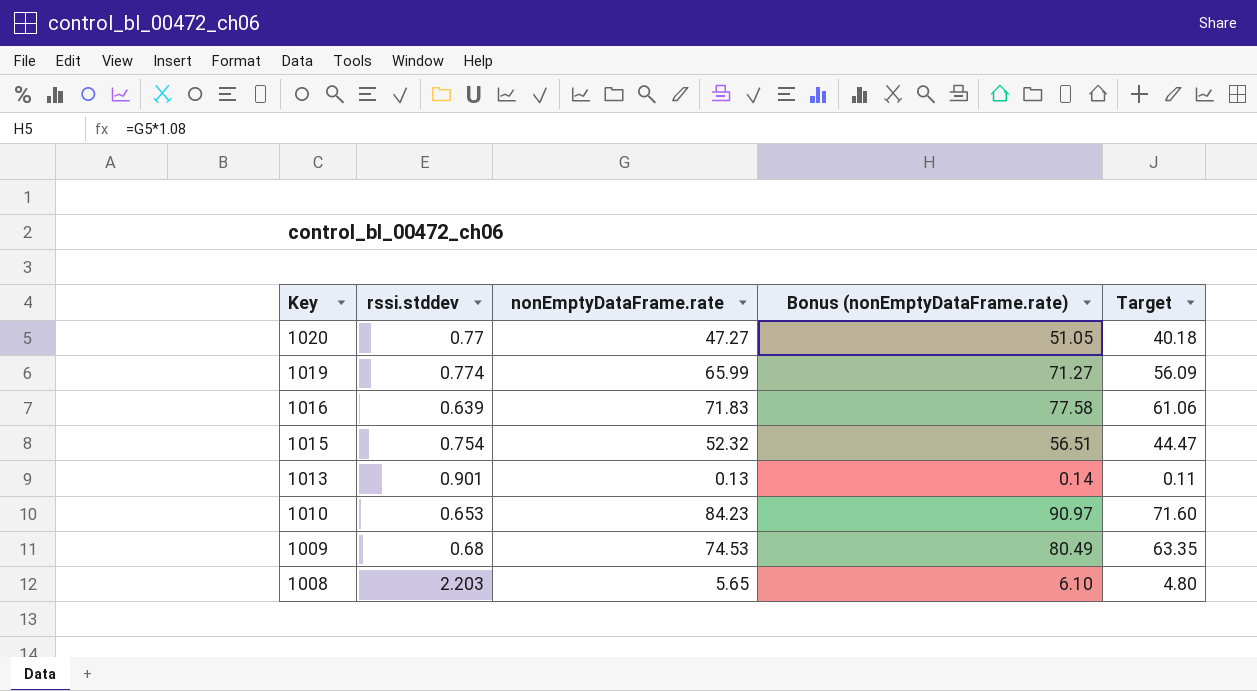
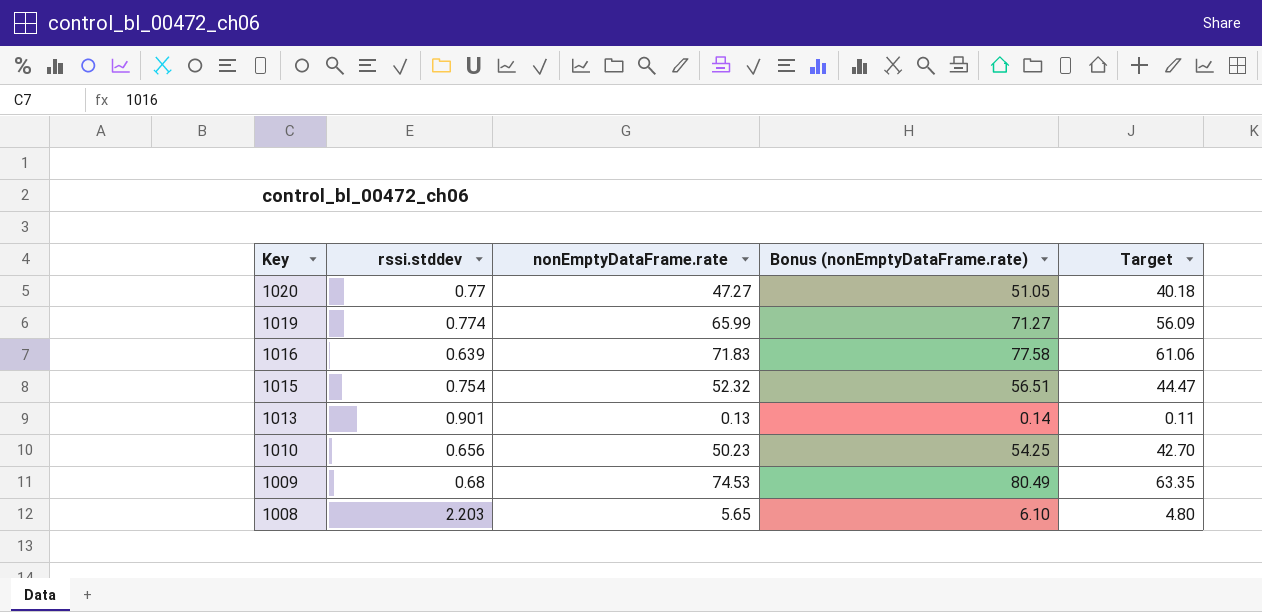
1010 | rssi.stddev: 0.653 -> 0.656
1010 | nonEmptyDataFrame.rate: 84.23 -> 50.23
1010 | Bonus (nonEmptyDataFrame.rate): 90.97 -> 54.25
1010 | Target: 71.60 -> 42.70

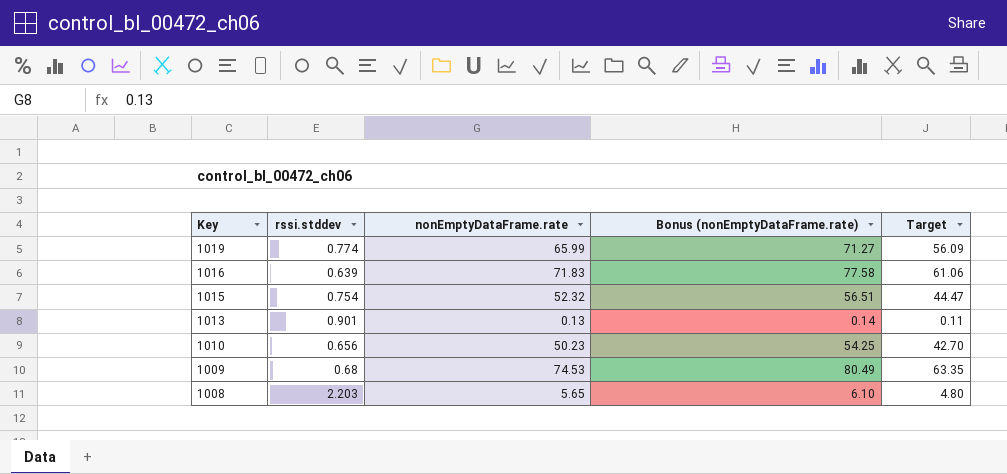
row 1020: 0.77 | 47.27 | 51.05 | 40.18 -> none

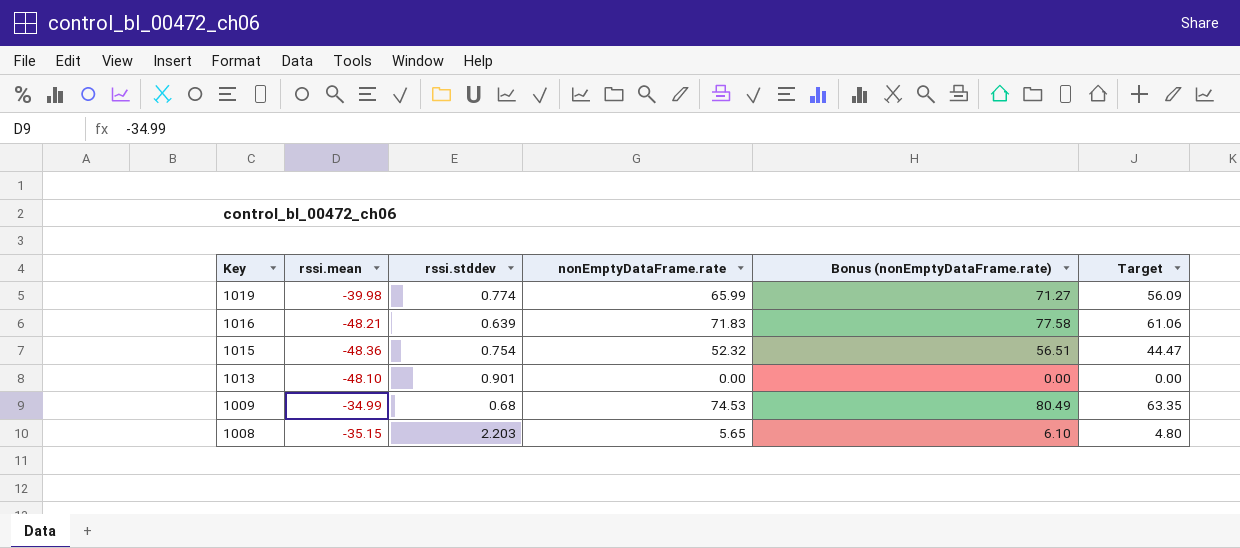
column rssi.mean | position: none -> 2
row 1010: 0.656 | 50.23 | 54.25 | 42.70 -> none
1013 | nonEmptyDataFrame.rate: 0.13 -> 0.00
1013 | Bonus (nonEmptyDataFrame.rate): 0.14 -> 0.00
1013 | Target: 0.11 -> 0.00

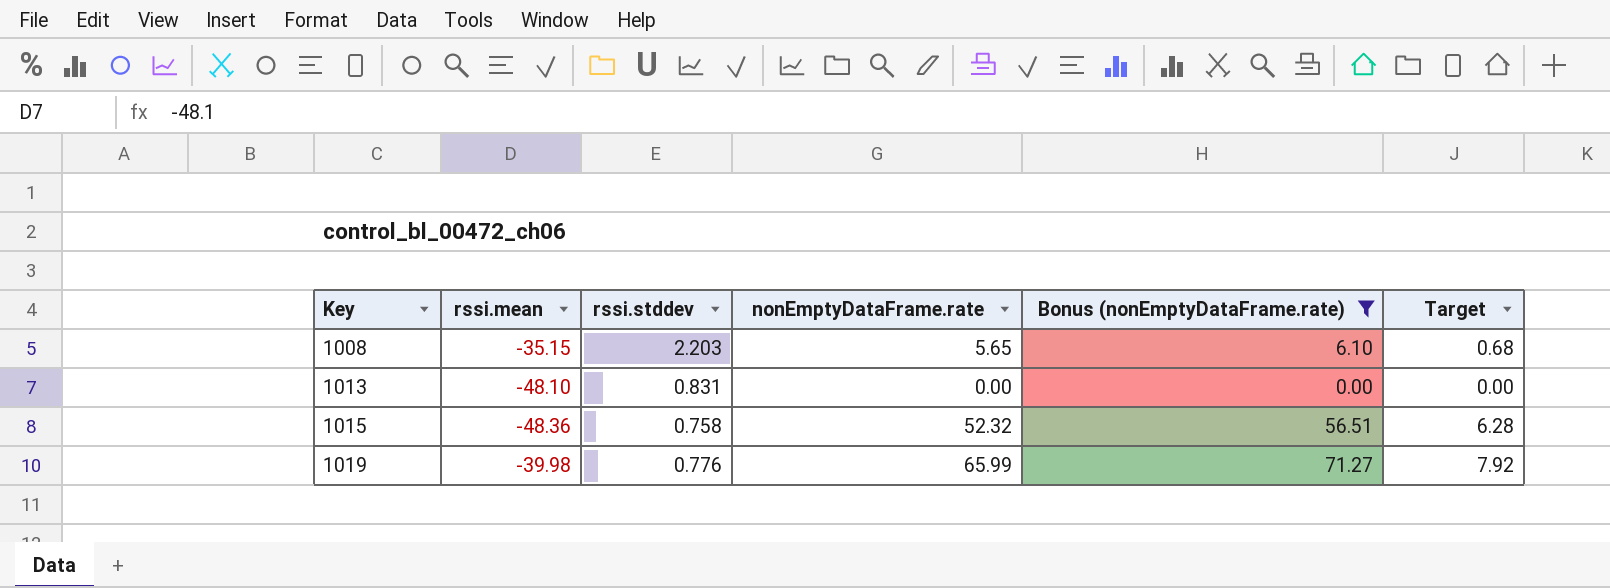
filter: none -> Bonus (nonEmptyDataFrame.rate) <= 71.27
row order: Key descending -> Key ascending
column Target | formula: [nonEmptyDataFrame.rate] * 0.85 -> [nonEmptyDataFrame.rate] * 0.12
1013 | rssi.stddev: 0.901 -> 0.831
1015 | rssi.stddev: 0.754 -> 0.758
1019 | rssi.stddev: 0.774 -> 0.776

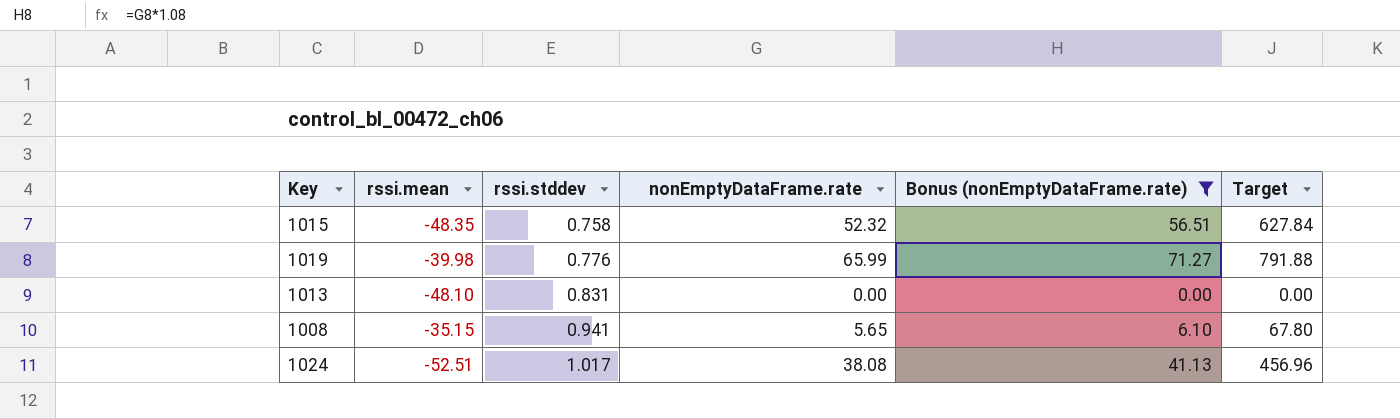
row order: Key ascending -> rssi.stddev ascending
column Target | formula: [nonEmptyDataFrame.rate] * 0.12 -> [nonEmptyDataFrame.rate] * 12
1015 | rssi.mean: -48.36 -> -48.35
1008 | rssi.stddev: 2.203 -> 0.941
row 1024: none -> -52.51 | 1.017 | 38.08 | 41.13 | 456.96

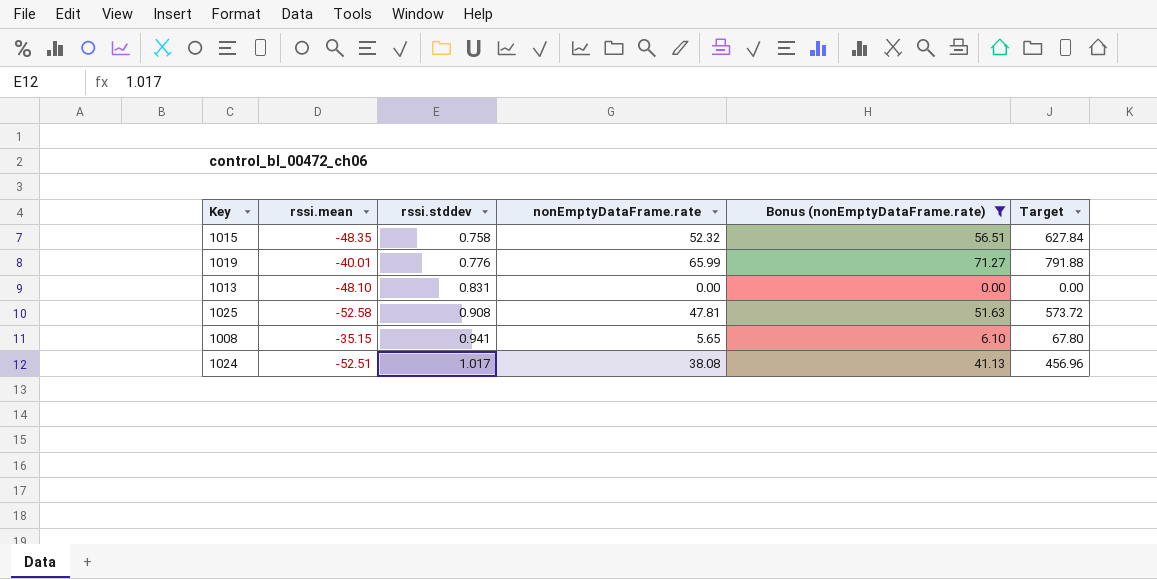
1019 | rssi.mean: -39.98 -> -40.01
row 1025: none -> -52.58 | 0.908 | 47.81 | 51.63 | 573.72

